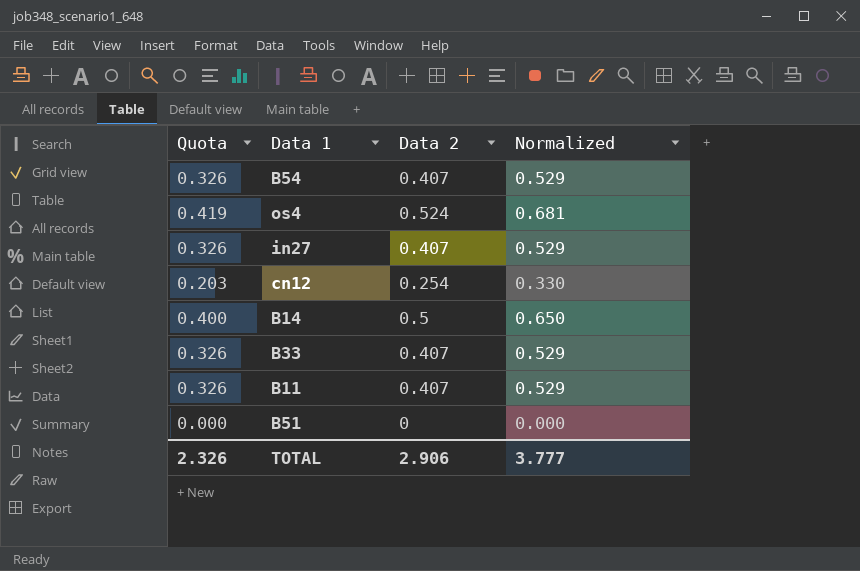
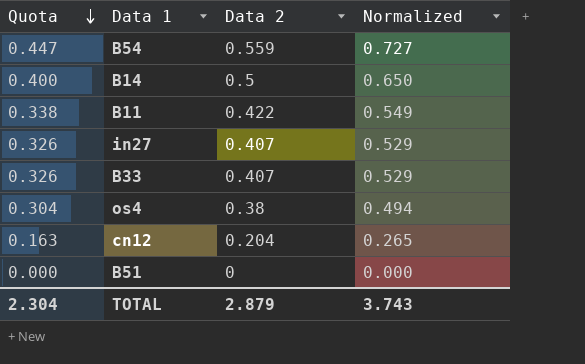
row order: none -> Quota descending
B54 | Quota: 0.326 -> 0.447
B54 | Data 2: 0.407 -> 0.559
B54 | Normalized: 0.529 -> 0.727
B11 | Quota: 0.326 -> 0.338
B11 | Data 2: 0.407 -> 0.422
B11 | Normalized: 0.529 -> 0.549
os4 | Quota: 0.419 -> 0.304
os4 | Data 2: 0.524 -> 0.38
os4 | Normalized: 0.681 -> 0.494
cn12 | Quota: 0.203 -> 0.163
cn12 | Data 2: 0.254 -> 0.204
cn12 | Normalized: 0.330 -> 0.265
TOTAL | Quota: 2.326 -> 2.304
TOTAL | Data 2: 2.906 -> 2.879
TOTAL | Normalized: 3.777 -> 3.743

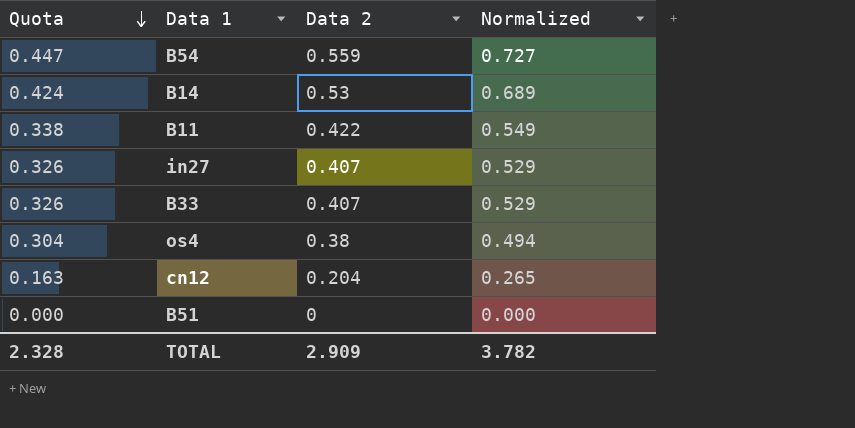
B14 | Quota: 0.400 -> 0.424
B14 | Data 2: 0.5 -> 0.53
B14 | Normalized: 0.650 -> 0.689
TOTAL | Quota: 2.304 -> 2.328
TOTAL | Data 2: 2.879 -> 2.909
TOTAL | Normalized: 3.743 -> 3.782

